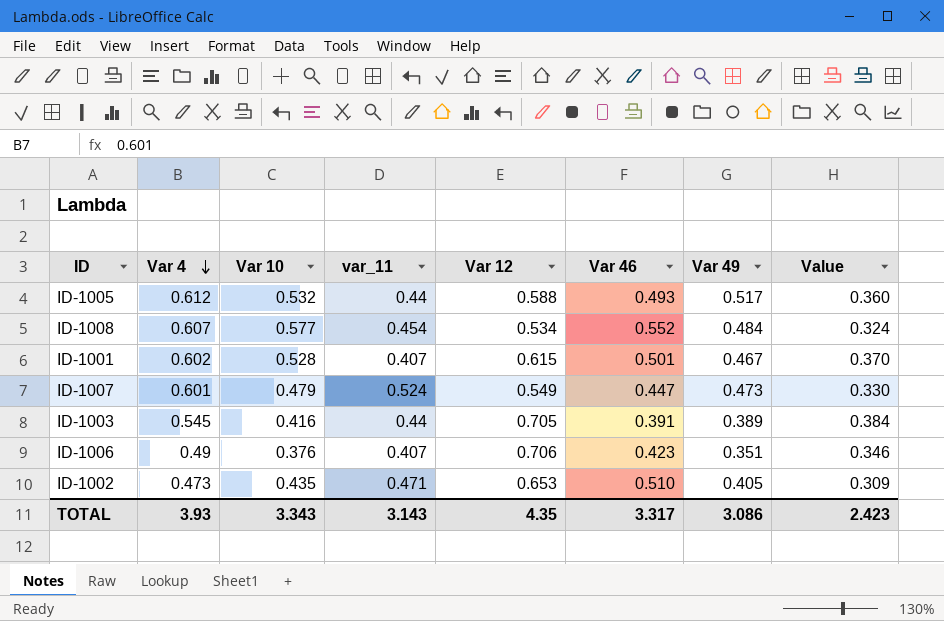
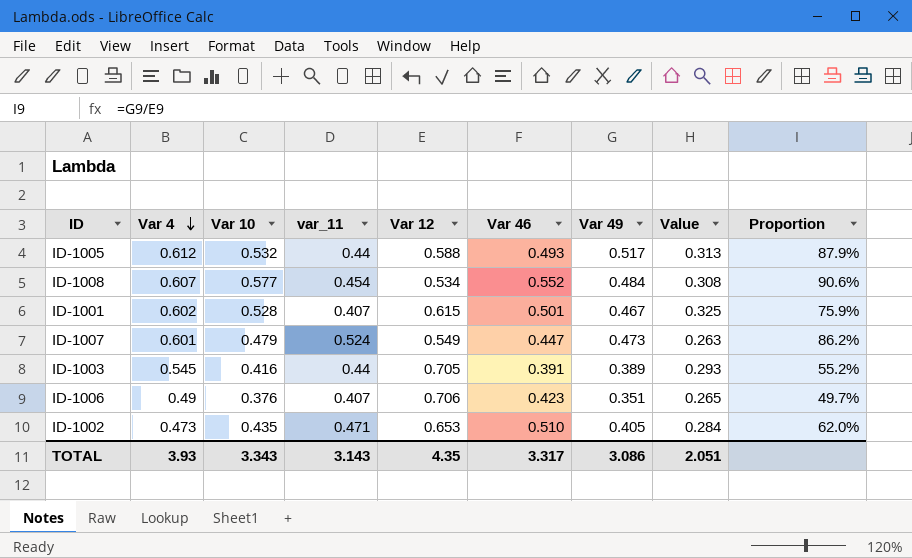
column Value | formula: [Var 4] * [Var 12] -> [Var 10] * [Var 12]
column Proportion | formula: none -> [Var 49] / [Var 12]
TOTAL | Value: 2.423 -> 2.051

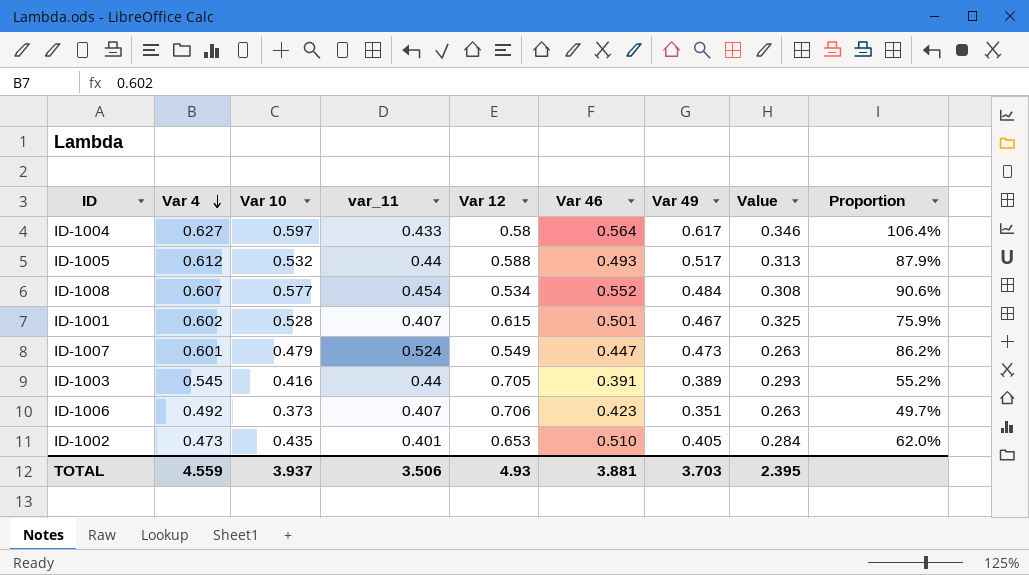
row ID-1004: none -> 0.627 | 0.597 | 0.433 | 0.58 | 0.564 | 0.617 | 0.346 | 106.4%
ID-1006 | Var 4: 0.49 -> 0.492
ID-1006 | Var 10: 0.376 -> 0.373
ID-1006 | Value: 0.265 -> 0.263
ID-1002 | var_11: 0.471 -> 0.401
TOTAL | Var 4: 3.93 -> 4.559
TOTAL | Var 10: 3.343 -> 3.937
TOTAL | var_11: 3.143 -> 3.506
TOTAL | Var 12: 4.35 -> 4.93
TOTAL | Var 46: 3.317 -> 3.881
TOTAL | Var 49: 3.086 -> 3.703
TOTAL | Value: 2.051 -> 2.395

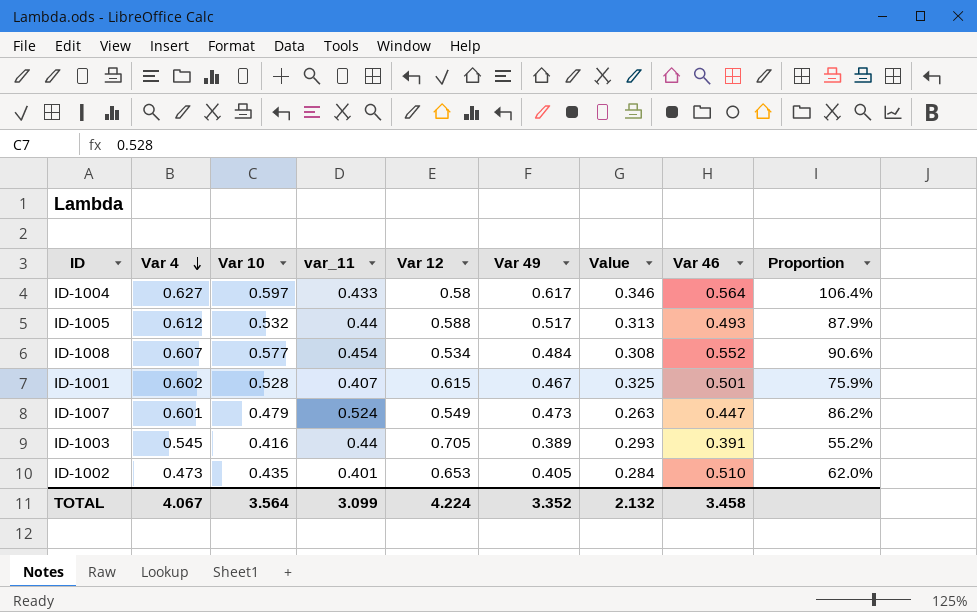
column Var 46 | position: 6 -> 8
row ID-1006: 0.492 | 0.373 | 0.407 | 0.706 | 0.423 | 0.351 | 0.263 | 49.7% -> none
TOTAL | Var 4: 4.559 -> 4.067
TOTAL | Var 10: 3.937 -> 3.564
TOTAL | var_11: 3.506 -> 3.099
TOTAL | Var 12: 4.93 -> 4.224
TOTAL | Var 49: 3.703 -> 3.352
TOTAL | Value: 2.395 -> 2.132
TOTAL | Var 46: 3.881 -> 3.458

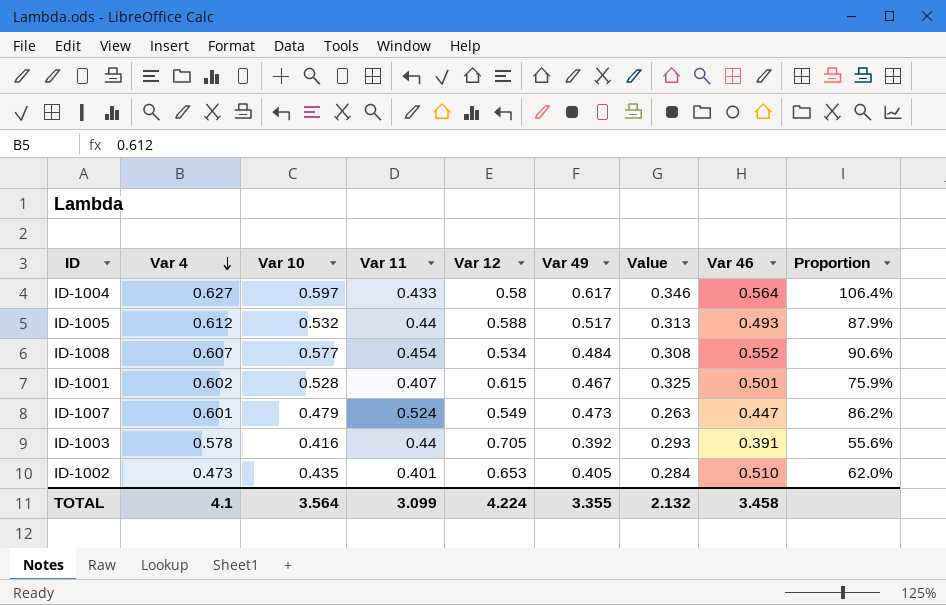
column name: var_11 -> Var 11
ID-1003 | Var 4: 0.545 -> 0.578
ID-1003 | Var 49: 0.389 -> 0.392
ID-1003 | Proportion: 55.2% -> 55.6%
TOTAL | Var 4: 4.067 -> 4.1
TOTAL | Var 49: 3.352 -> 3.355

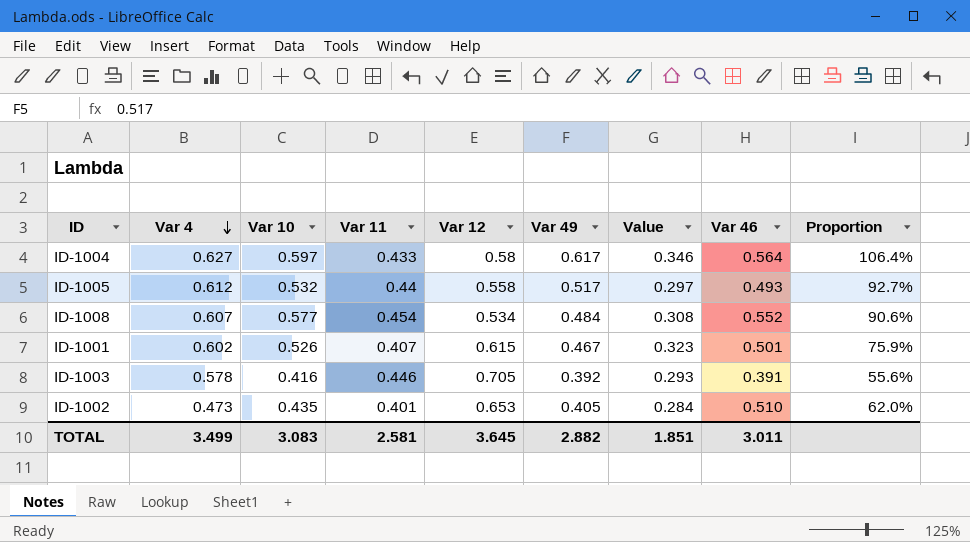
row ID-1007: 0.601 | 0.479 | 0.524 | 0.549 | 0.473 | 0.263 | 0.447 | 86.2% -> none
ID-1005 | Var 12: 0.588 -> 0.558
ID-1005 | Value: 0.313 -> 0.297
ID-1005 | Proportion: 87.9% -> 92.7%
ID-1001 | Var 10: 0.528 -> 0.526
ID-1001 | Value: 0.325 -> 0.323
ID-1003 | Var 11: 0.44 -> 0.446
TOTAL | Var 4: 4.1 -> 3.499
TOTAL | Var 10: 3.564 -> 3.083
TOTAL | Var 11: 3.099 -> 2.581
TOTAL | Var 12: 4.224 -> 3.645
TOTAL | Var 49: 3.355 -> 2.882
TOTAL | Value: 2.132 -> 1.851
TOTAL | Var 46: 3.458 -> 3.011

